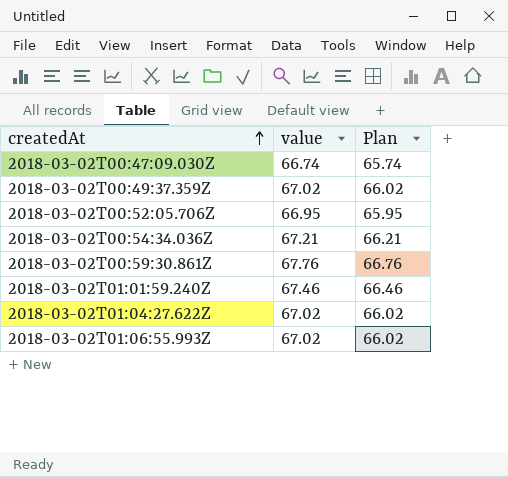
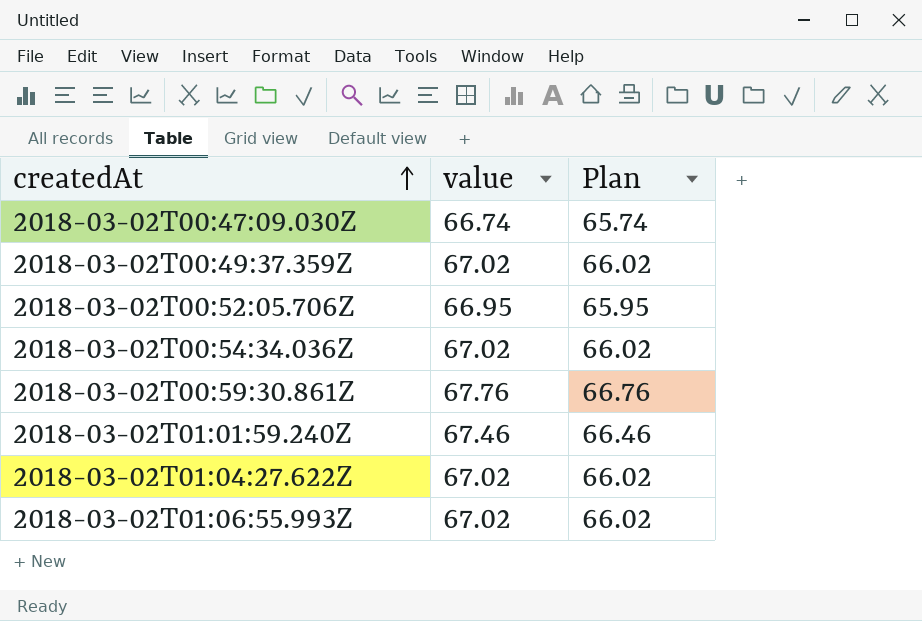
2018-03-02T00:54:34.036Z | value: 67.21 -> 67.02
2018-03-02T00:54:34.036Z | Plan: 66.21 -> 66.02

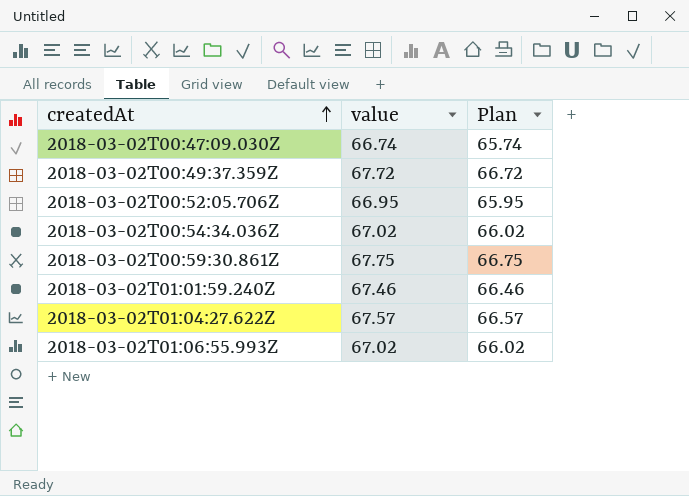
2018-03-02T00:49:37.359Z | value: 67.02 -> 67.72
2018-03-02T00:49:37.359Z | Plan: 66.02 -> 66.72
2018-03-02T00:59:30.861Z | value: 67.76 -> 67.75
2018-03-02T00:59:30.861Z | Plan: 66.76 -> 66.75
2018-03-02T01:04:27.622Z | value: 67.02 -> 67.57
2018-03-02T01:04:27.622Z | Plan: 66.02 -> 66.57

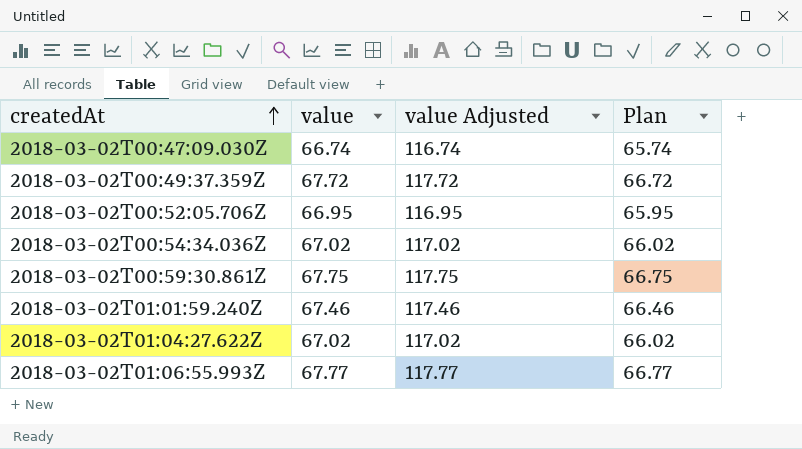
column value Adjusted | formula: none -> [value] + 50
2018-03-02T01:04:27.622Z | value: 67.57 -> 67.02
2018-03-02T01:04:27.622Z | Plan: 66.57 -> 66.02
2018-03-02T01:06:55.993Z | value: 67.02 -> 67.77
2018-03-02T01:06:55.993Z | Plan: 66.02 -> 66.77

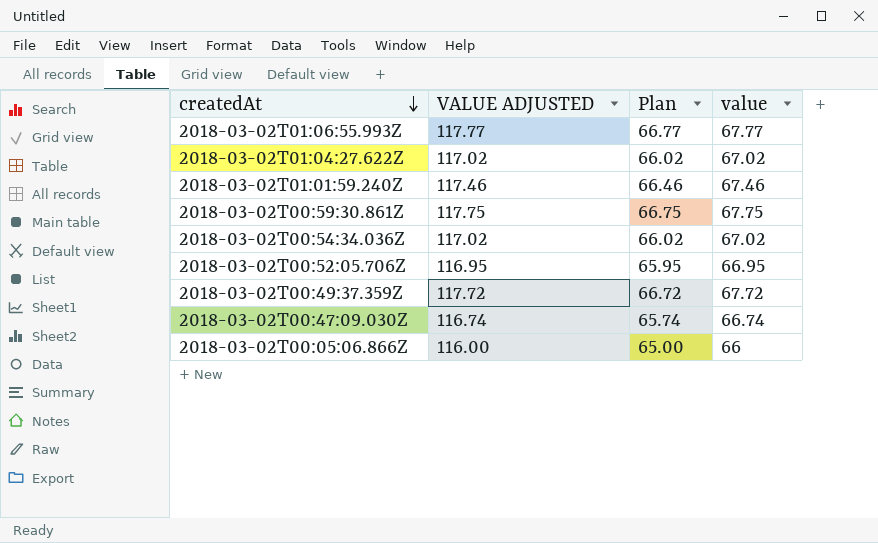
row order: createdAt ascending -> createdAt descending
column name: value Adjusted -> VALUE ADJUSTED
column value | position: 2 -> 4
row 2018-03-02T00:05:06.866Z: none -> 116.00 | 65.00 | 66

